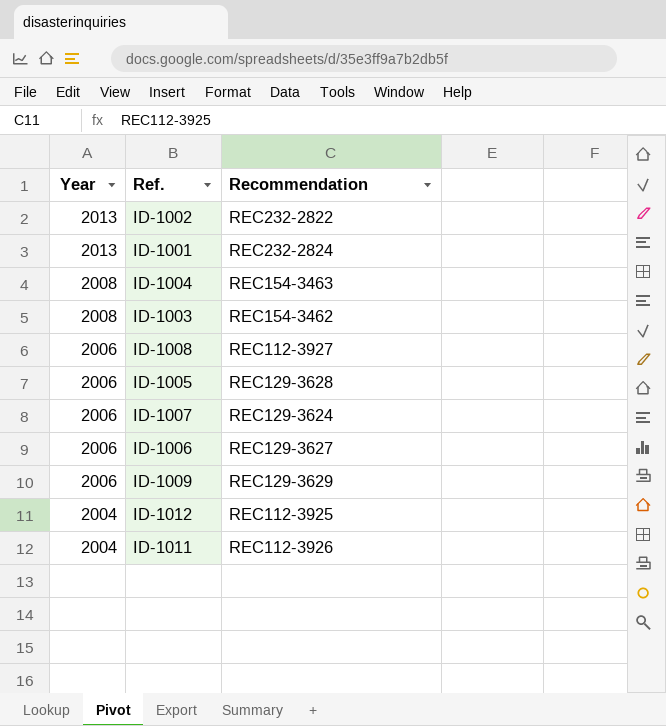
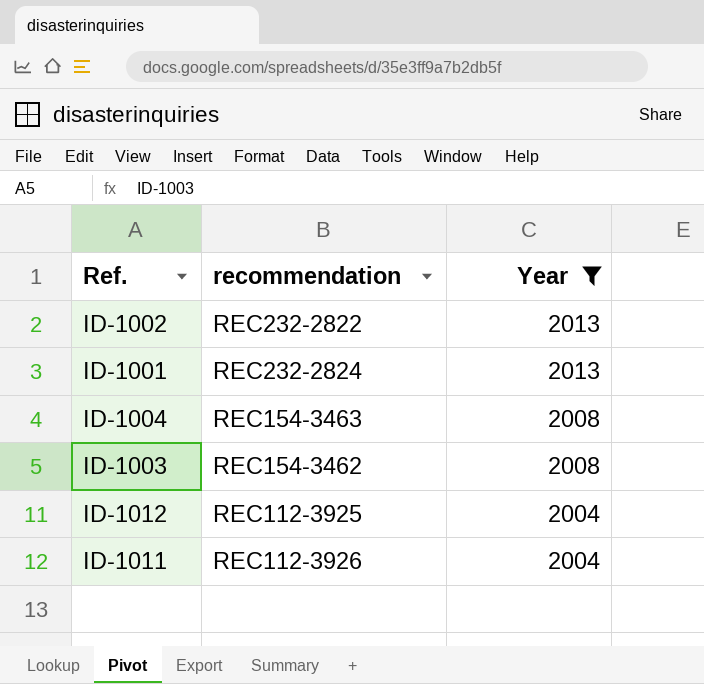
filter: none -> Year != 2006
column name: Recommendation -> recommendation
column Year | position: 1 -> 3

